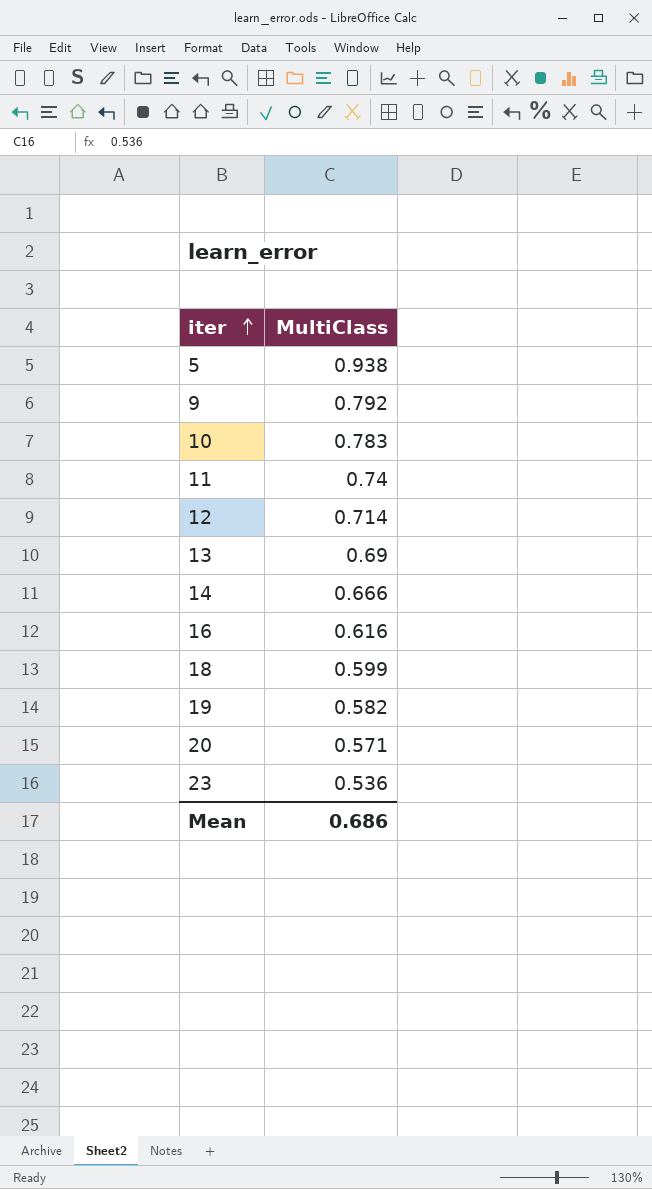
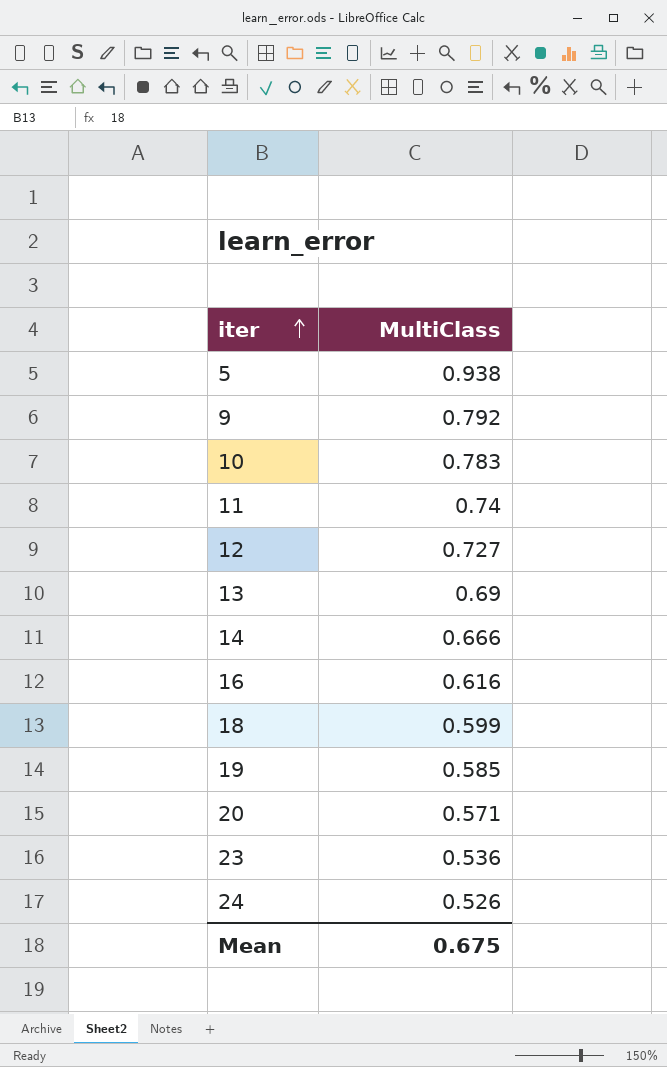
12 | MultiClass: 0.714 -> 0.727
19 | MultiClass: 0.582 -> 0.585
row 24: none -> 0.526
Mean | MultiClass: 0.686 -> 0.675

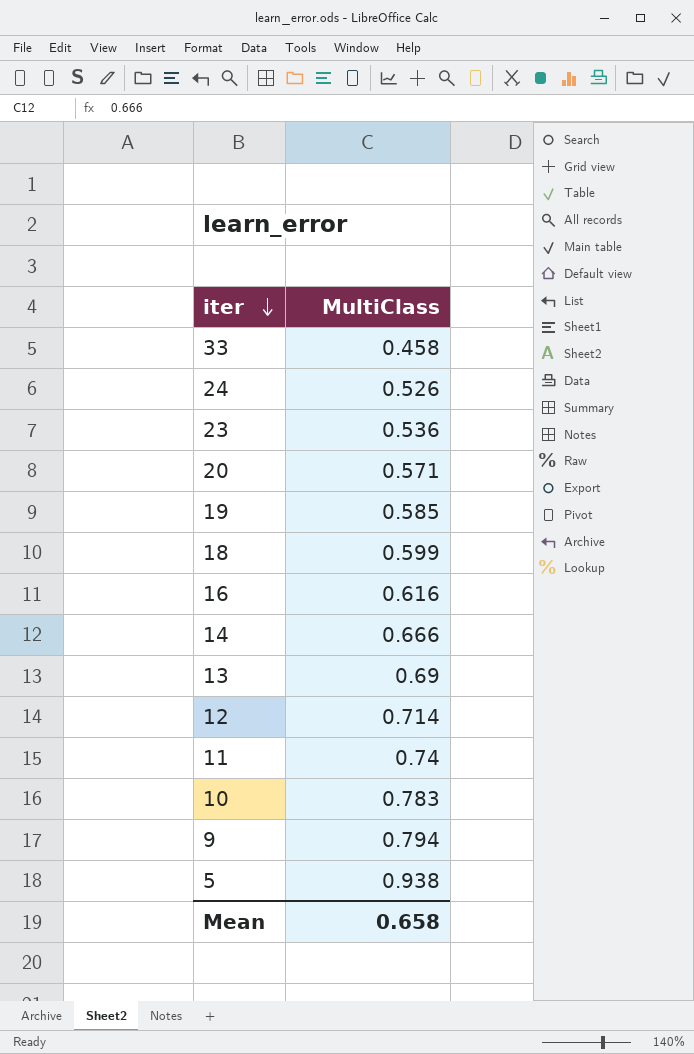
row order: iter ascending -> iter descending
row 33: none -> 0.458
12 | MultiClass: 0.727 -> 0.714
9 | MultiClass: 0.792 -> 0.794
Mean | MultiClass: 0.675 -> 0.658

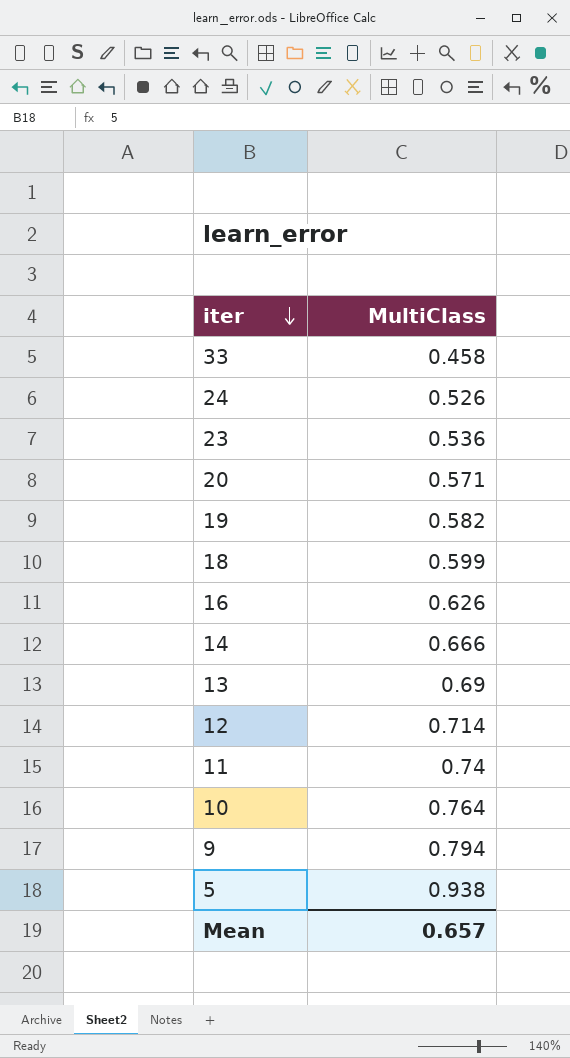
19 | MultiClass: 0.585 -> 0.582
16 | MultiClass: 0.616 -> 0.626
10 | MultiClass: 0.783 -> 0.764
Mean | MultiClass: 0.658 -> 0.657

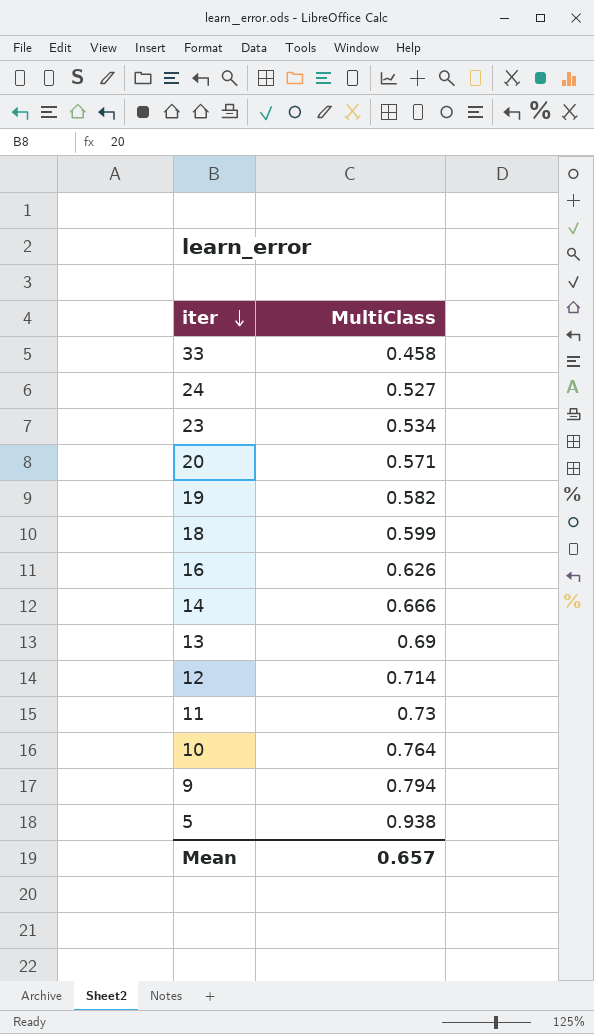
24 | MultiClass: 0.526 -> 0.527
23 | MultiClass: 0.536 -> 0.534
11 | MultiClass: 0.74 -> 0.73

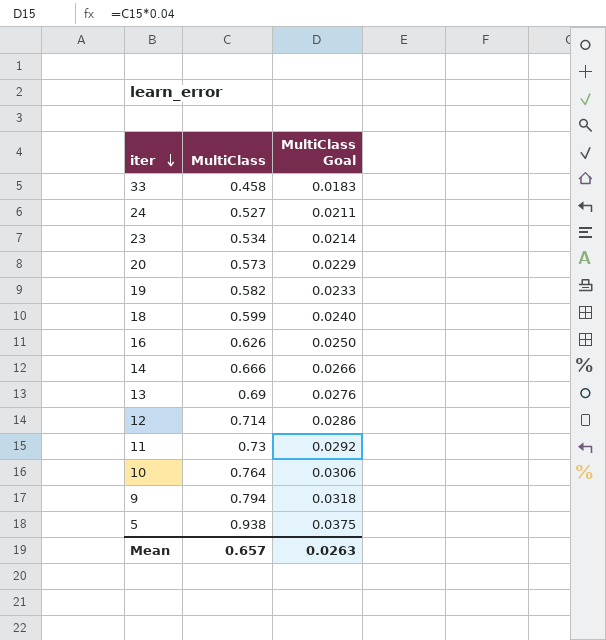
column MultiClass Goal | formula: none -> [MultiClass] * 0.04
20 | MultiClass: 0.571 -> 0.573

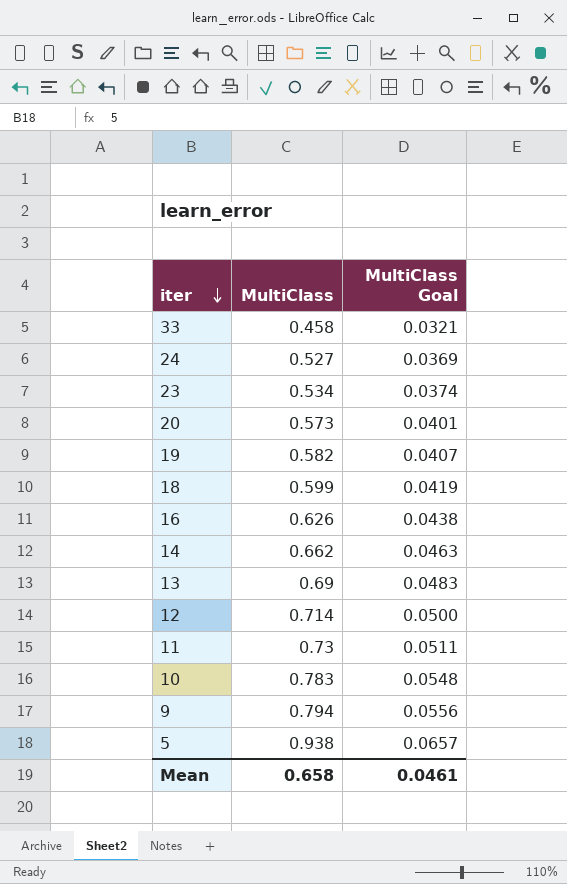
column MultiClass Goal | formula: [MultiClass] * 0.04 -> [MultiClass] * 0.07
14 | MultiClass: 0.666 -> 0.662
10 | MultiClass: 0.764 -> 0.783
Mean | MultiClass: 0.657 -> 0.658
Mean | MultiClass Goal: 0.0263 -> 0.0461

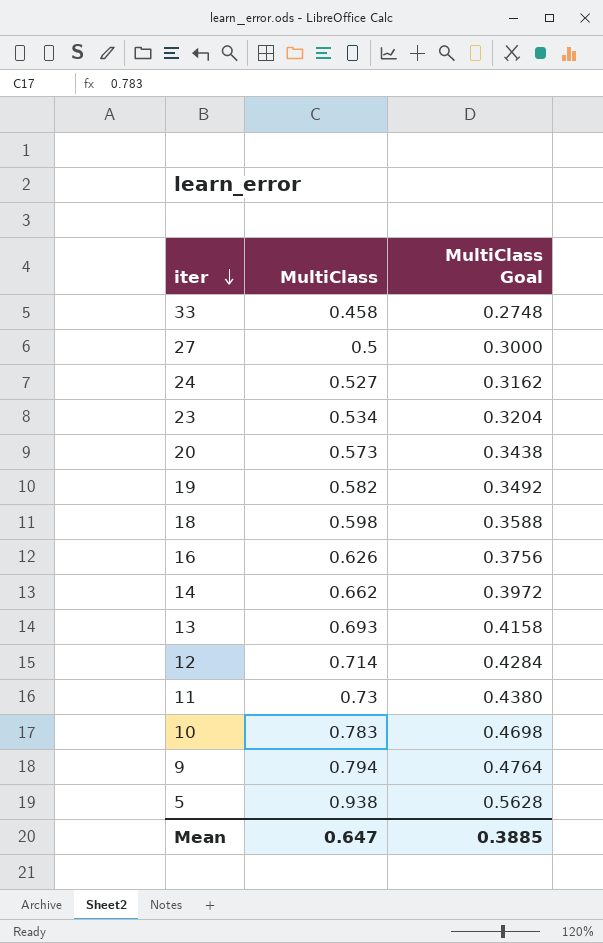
column MultiClass Goal | formula: [MultiClass] * 0.07 -> [MultiClass] * 0.6
row 27: none -> 0.5 | 0.3000
18 | MultiClass: 0.599 -> 0.598
13 | MultiClass: 0.69 -> 0.693
Mean | MultiClass: 0.658 -> 0.647
Mean | MultiClass Goal: 0.0461 -> 0.3885

